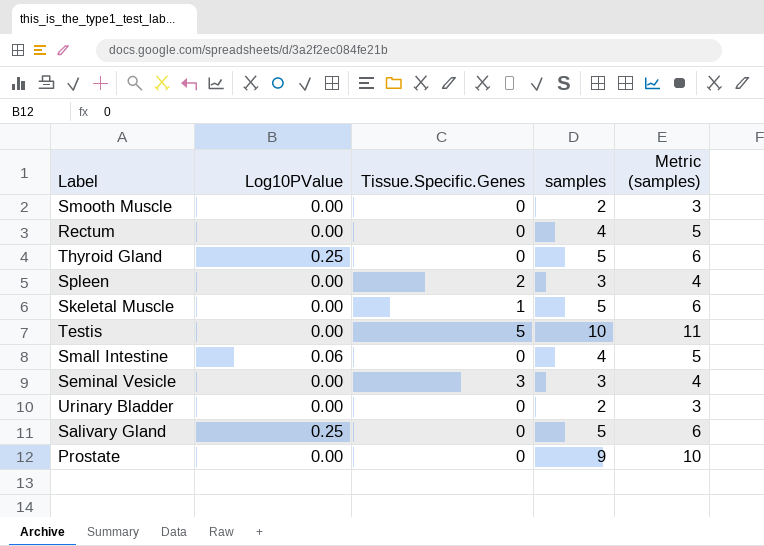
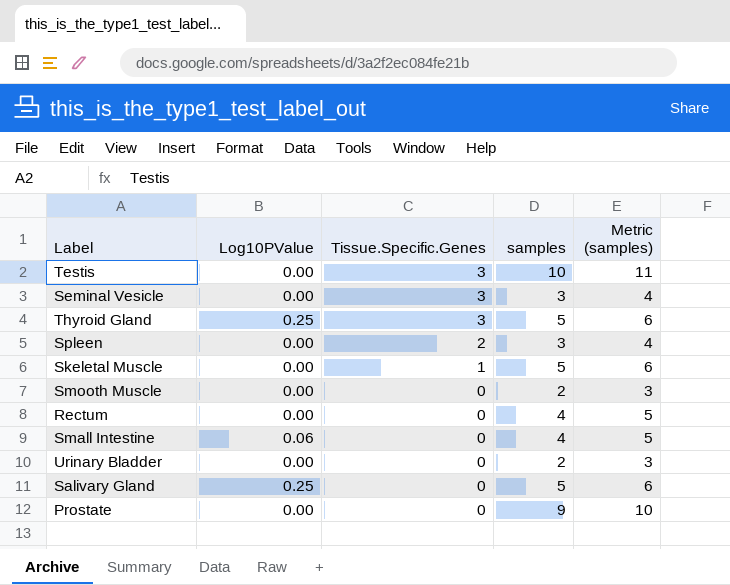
row order: none -> Tissue.Specific.Genes descending
Testis | Tissue.Specific.Genes: 5 -> 3
Thyroid Gland | Tissue.Specific.Genes: 0 -> 3

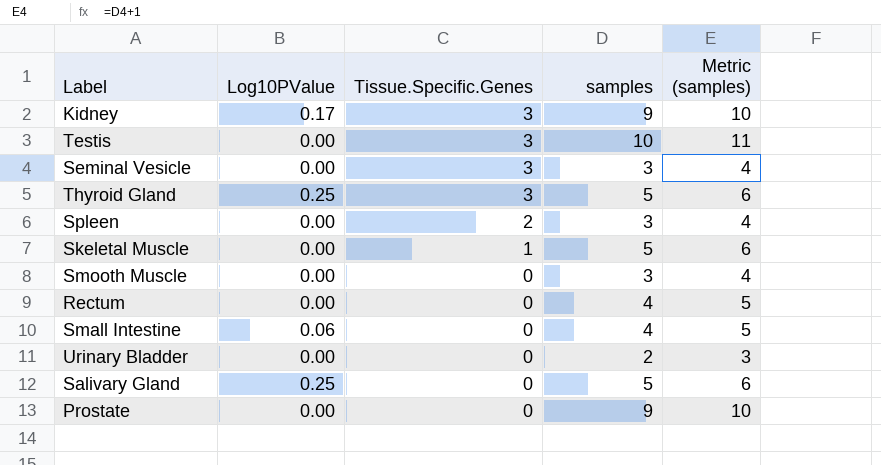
row Kidney: none -> 0.17 | 3 | 9 | 10
Smooth Muscle | samples: 2 -> 3
Smooth Muscle | Metric (samples): 3 -> 4

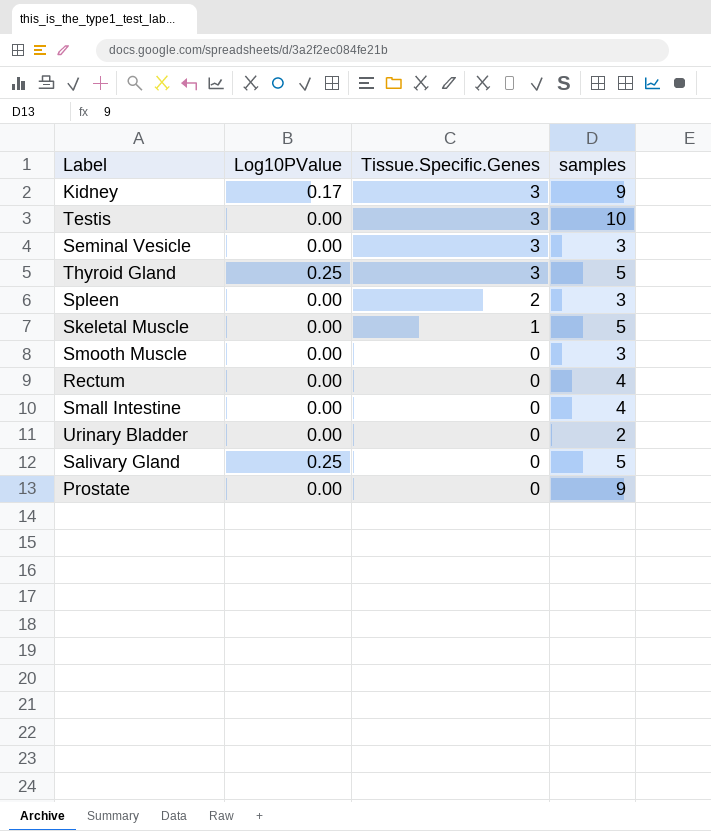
column Metric (samples) | formula: [samples] + 1 -> none
Small Intestine | Log10PValue: 0.06 -> 0.00

